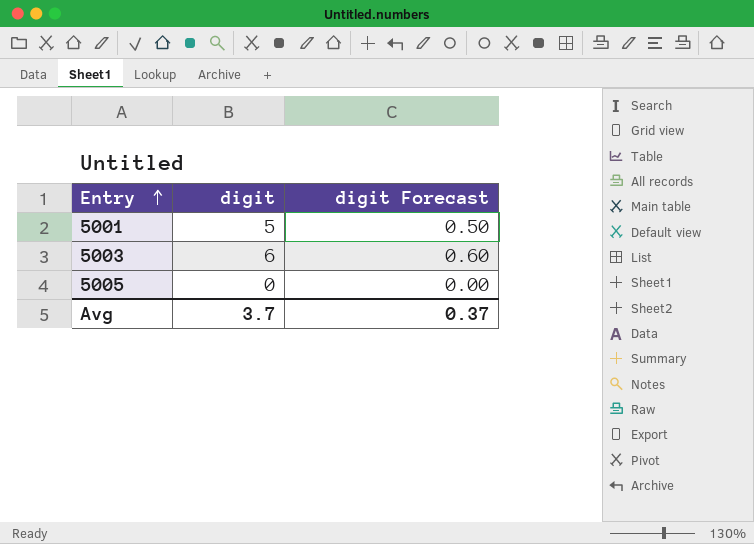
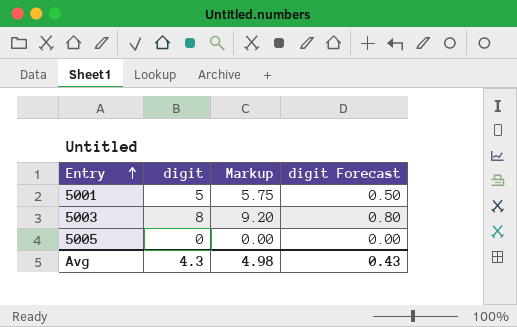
column Markup | formula: none -> [digit] * 1.15
5003 | digit: 6 -> 8
5003 | digit Forecast: 0.60 -> 0.80
Avg | digit: 3.7 -> 4.3
Avg | digit Forecast: 0.37 -> 0.43

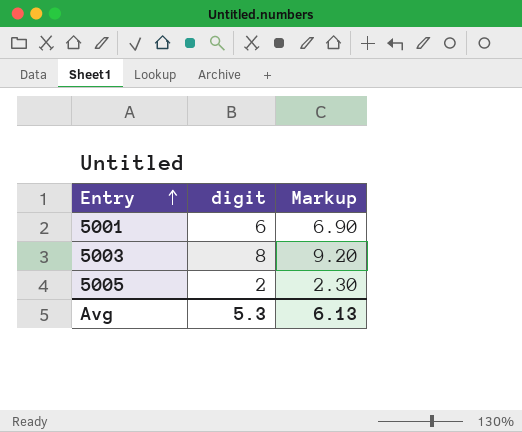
column digit Forecast | formula: [digit] * 0.1 -> none
5001 | digit: 5 -> 6
5001 | Markup: 5.75 -> 6.90
5005 | digit: 0 -> 2
5005 | Markup: 0.00 -> 2.30
Avg | digit: 4.3 -> 5.3
Avg | Markup: 4.98 -> 6.13

